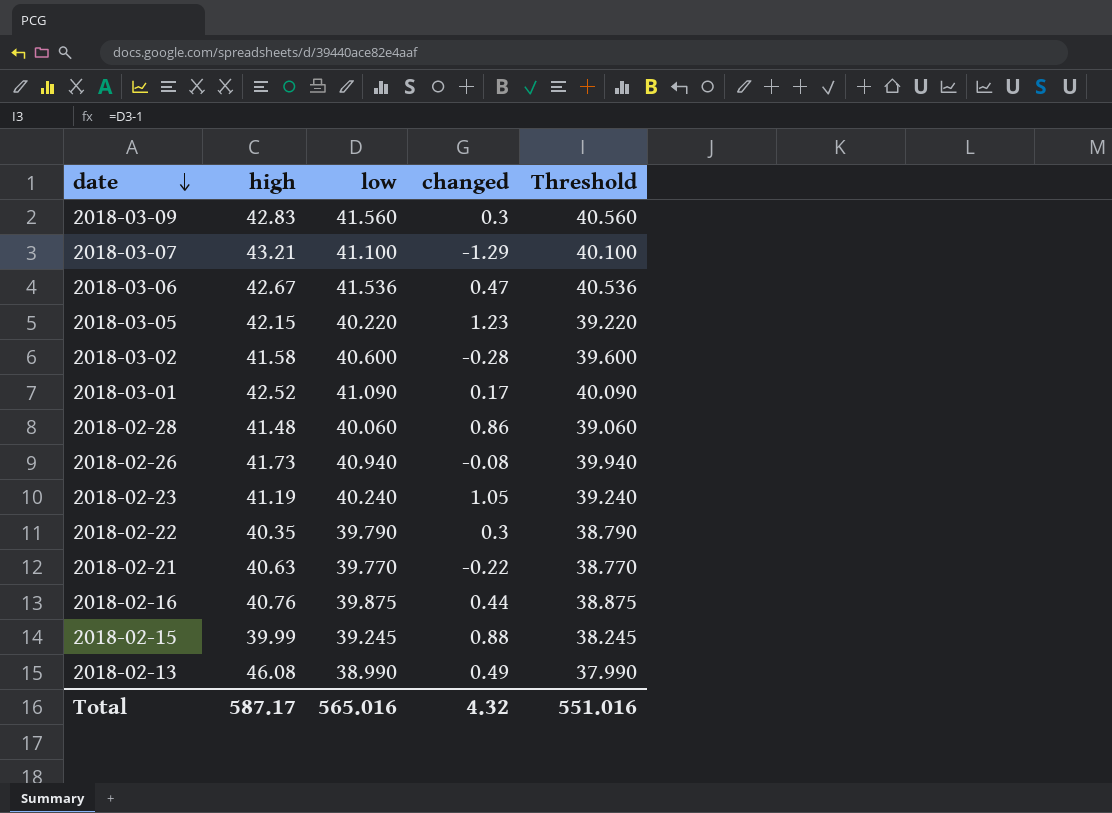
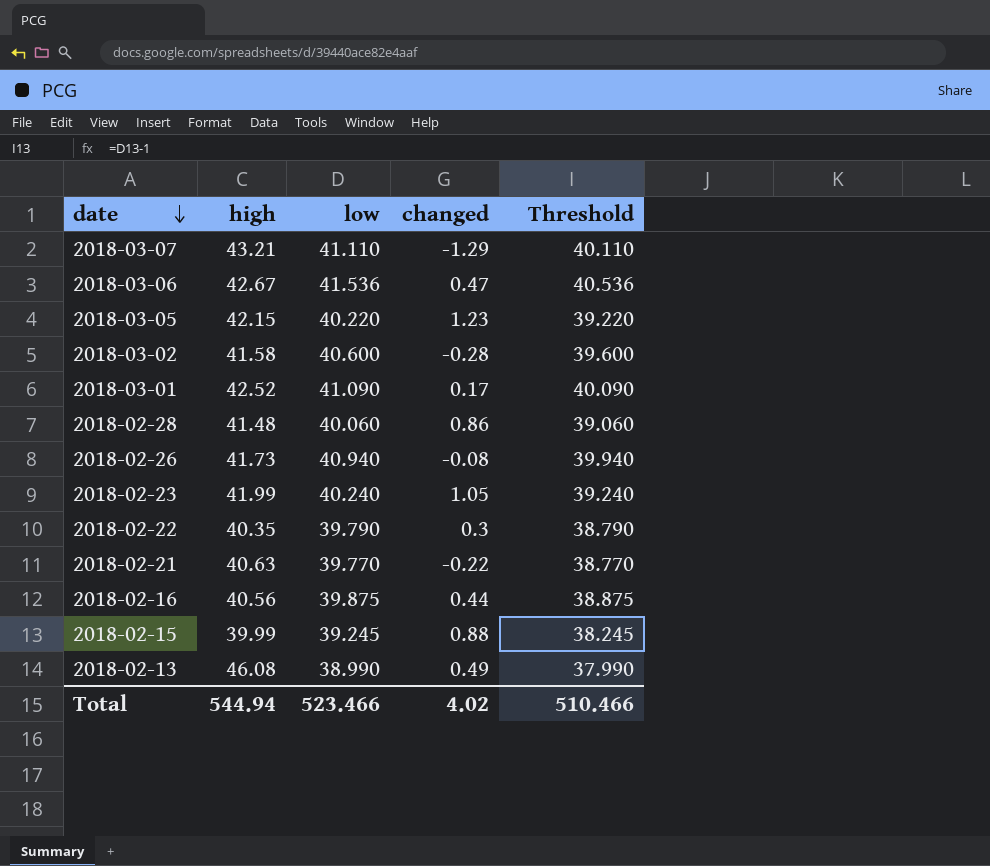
row 2018-03-09: 42.83 | 41.560 | 0.3 | 40.560 -> none
2018-03-07 | low: 41.100 -> 41.110
2018-03-07 | Threshold: 40.100 -> 40.110
2018-02-23 | high: 41.19 -> 41.99
2018-02-16 | high: 40.76 -> 40.56
Total | high: 587.17 -> 544.94
Total | low: 565.016 -> 523.466
Total | changed: 4.32 -> 4.02
Total | Threshold: 551.016 -> 510.466

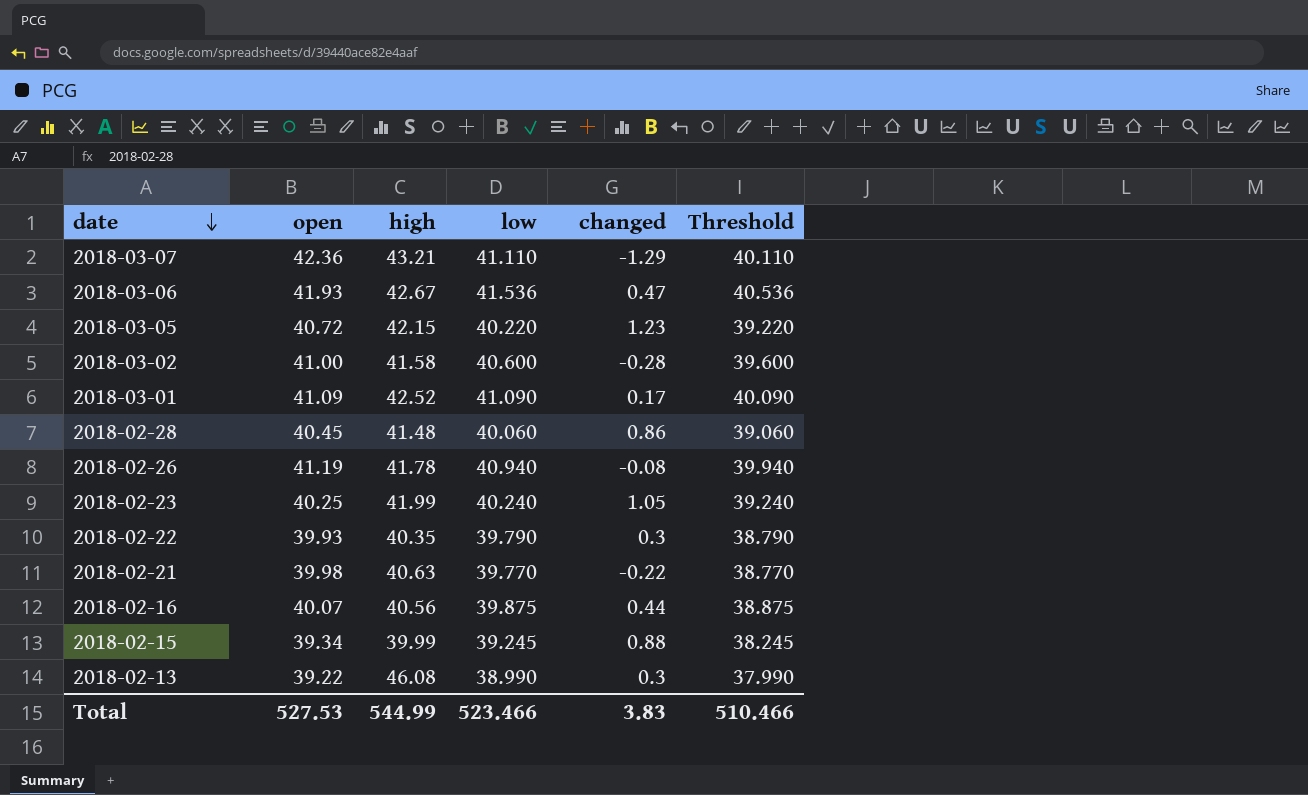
column open | position: none -> 2
2018-02-26 | high: 41.73 -> 41.78
2018-02-13 | changed: 0.49 -> 0.3
Total | high: 544.94 -> 544.99
Total | changed: 4.02 -> 3.83

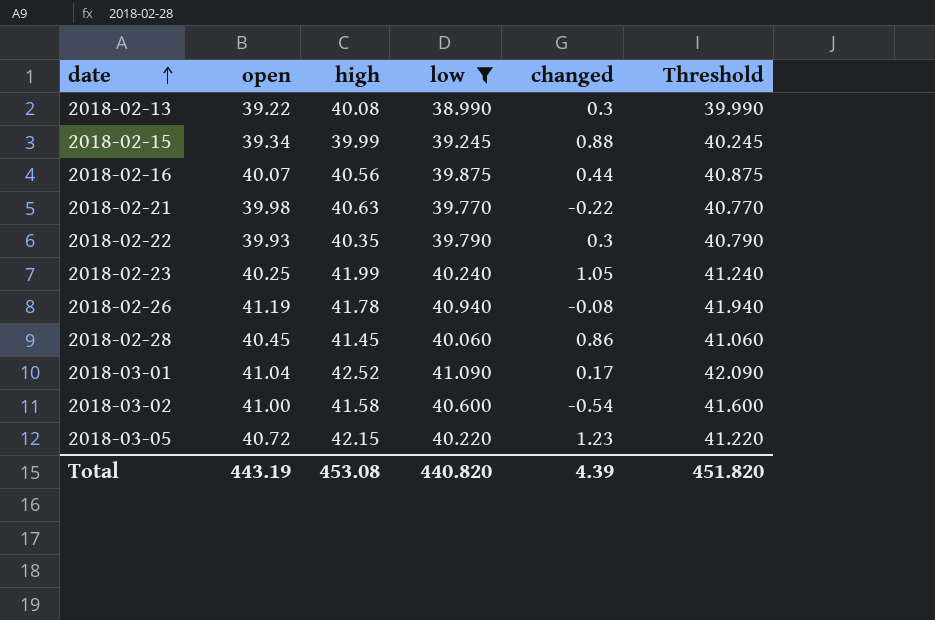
filter: none -> low <= 41.090
row order: date descending -> date ascending
column Threshold | formula: [low] - 1 -> [low] + 1
2018-02-13 | high: 46.08 -> 40.08
2018-02-28 | high: 41.48 -> 41.45
2018-03-01 | open: 41.09 -> 41.04
2018-03-02 | changed: -0.28 -> -0.54
Total | open: 527.53 -> 443.19
Total | high: 544.99 -> 453.08
Total | low: 523.466 -> 440.820
Total | changed: 3.83 -> 4.39
Total | Threshold: 510.466 -> 451.820

